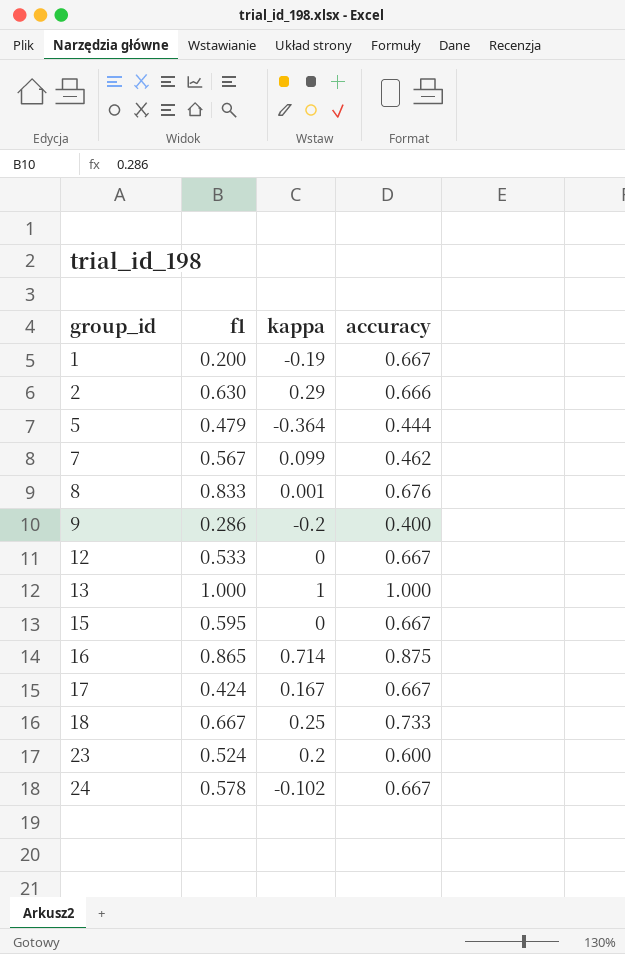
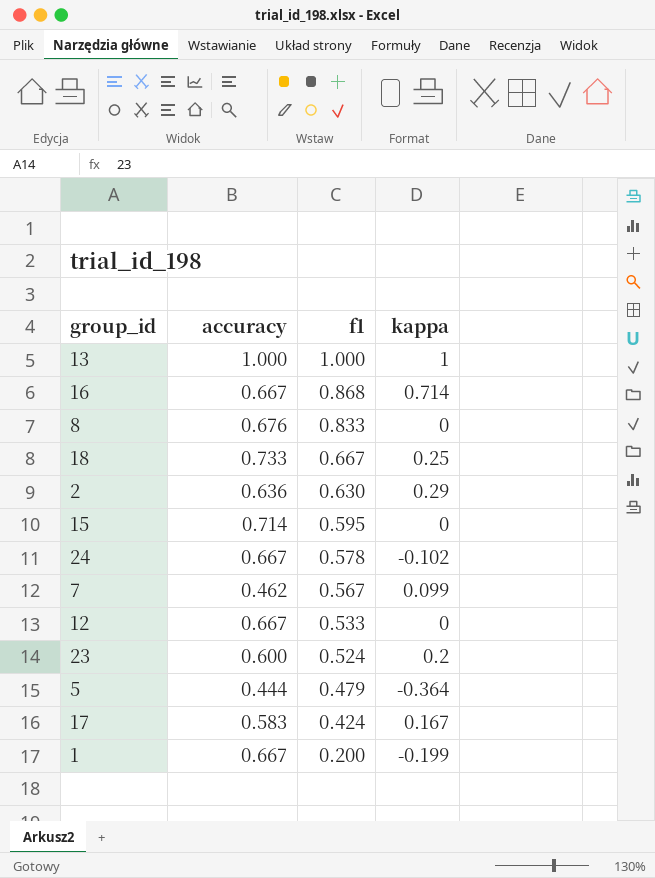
row order: group_id ascending -> f1 descending
column accuracy | position: 4 -> 2
row 9: 0.286 | -0.2 | 0.400 -> none
16 | accuracy: 0.875 -> 0.667
16 | f1: 0.865 -> 0.868
8 | kappa: 0.001 -> 0
2 | accuracy: 0.666 -> 0.636
15 | accuracy: 0.667 -> 0.714
17 | accuracy: 0.667 -> 0.583
1 | kappa: -0.19 -> -0.199

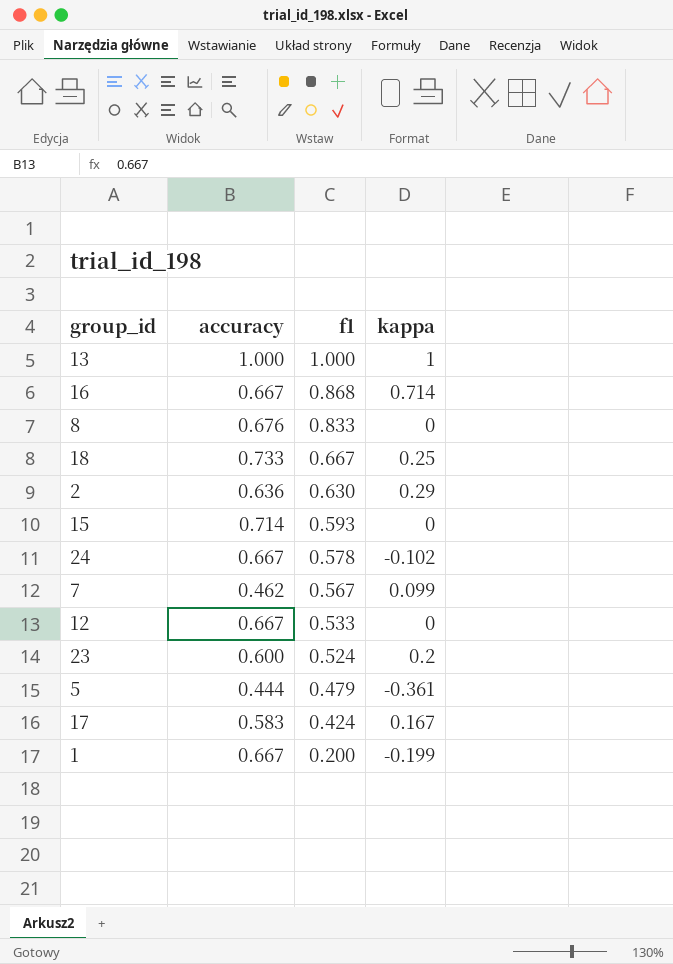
15 | f1: 0.595 -> 0.593
5 | kappa: -0.364 -> -0.361

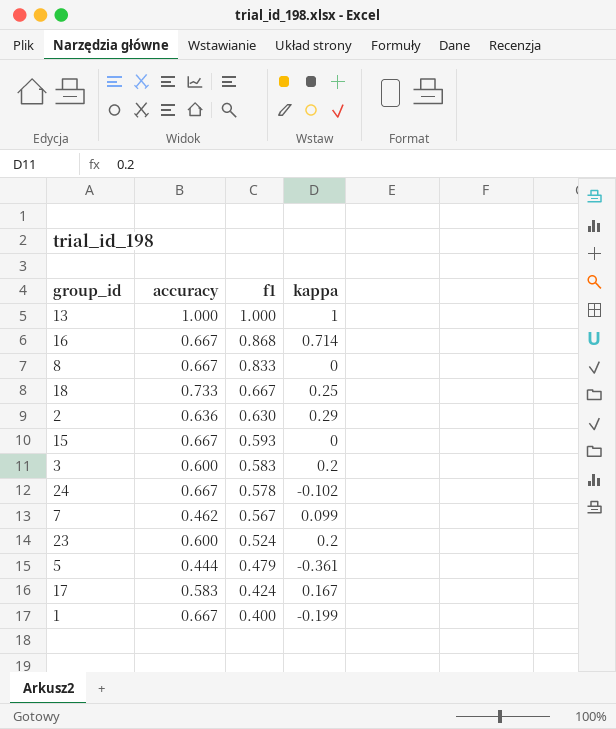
row 12: 0.667 | 0.533 | 0 -> none
8 | accuracy: 0.676 -> 0.667
15 | accuracy: 0.714 -> 0.667
row 3: none -> 0.600 | 0.583 | 0.2
1 | f1: 0.200 -> 0.400

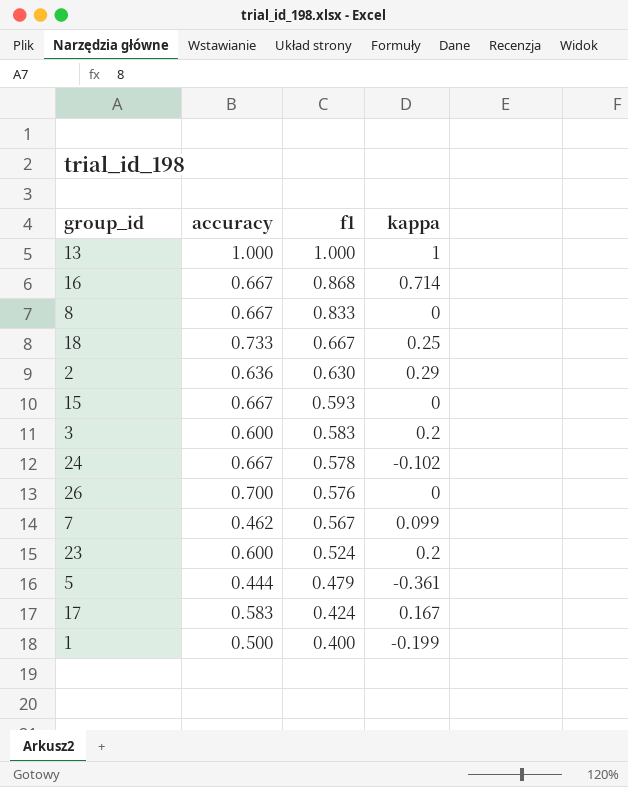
row 26: none -> 0.700 | 0.576 | 0
1 | accuracy: 0.667 -> 0.500

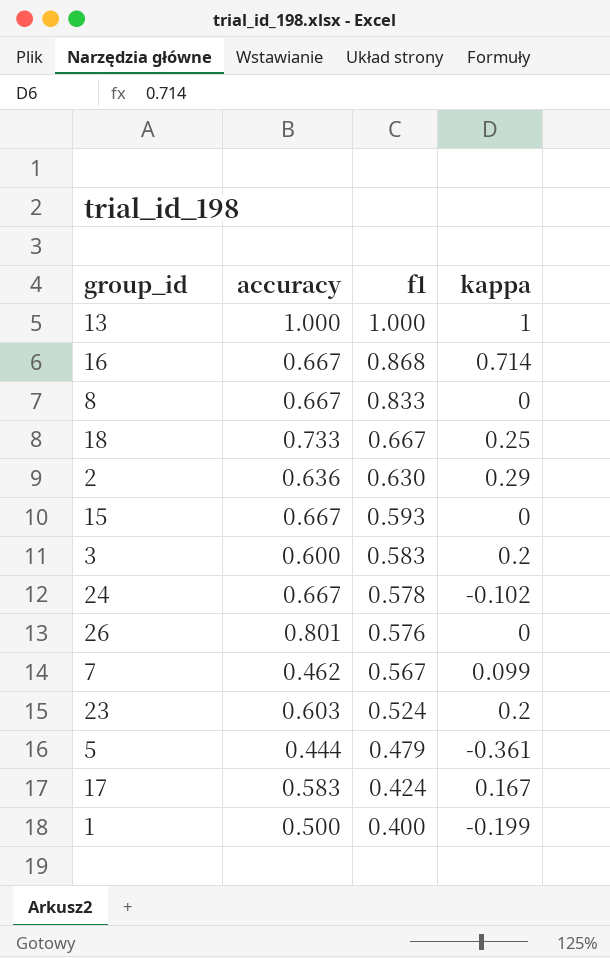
26 | accuracy: 0.700 -> 0.801
23 | accuracy: 0.600 -> 0.603

